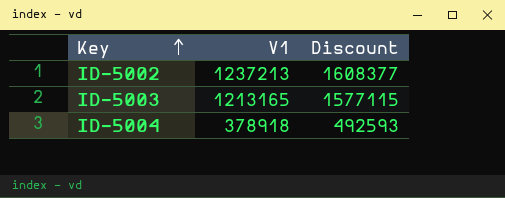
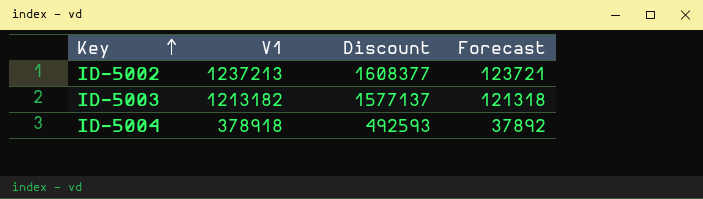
column Forecast | formula: none -> [V1] * 0.1
ID-5003 | V1: 1213165 -> 1213182
ID-5003 | Discount: 1577115 -> 1577137

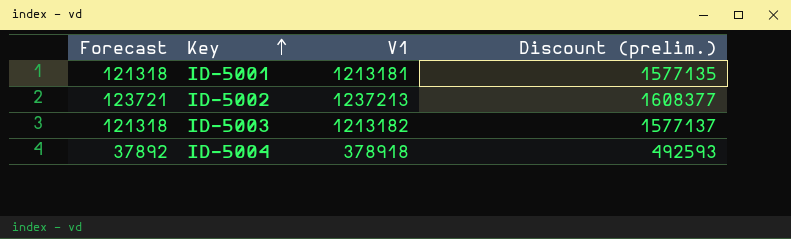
column Forecast | position: 4 -> 1
column name: Discount -> Discount (prelim.)
row ID-5001: none -> 121318 | 1213181 | 1577135

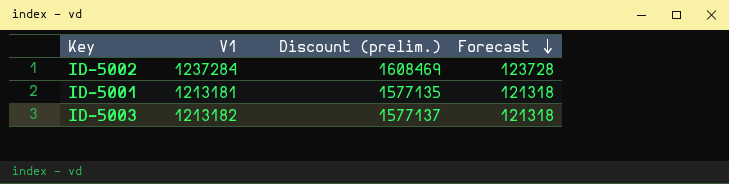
row order: Key ascending -> Forecast descending
column Forecast | position: 1 -> 4
row ID-5004: 37892 | 378918 | 492593 -> none
ID-5002 | V1: 1237213 -> 1237284
ID-5002 | Discount (prelim.): 1608377 -> 1608469
ID-5002 | Forecast: 123721 -> 123728

